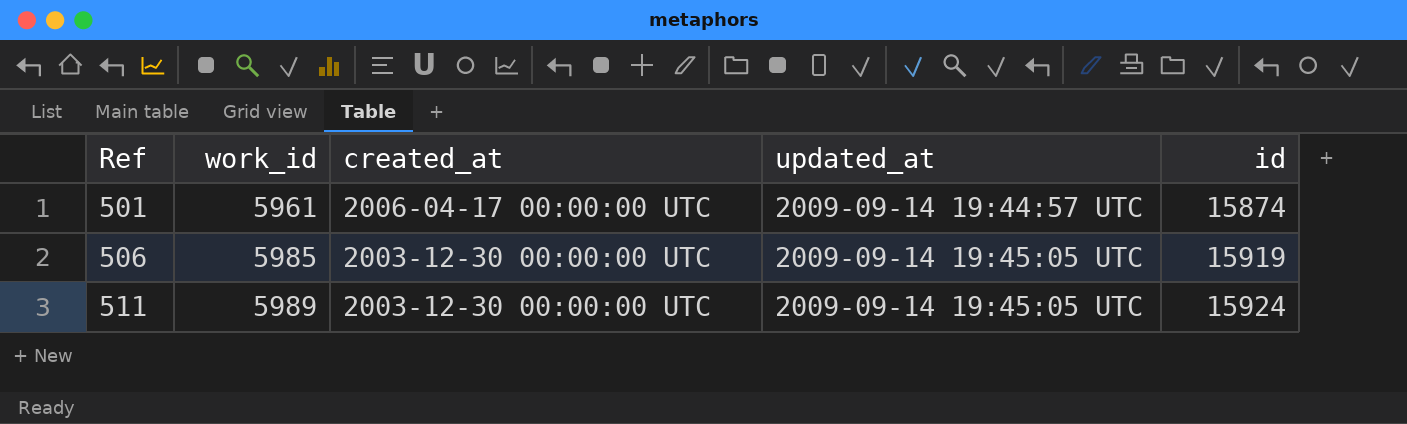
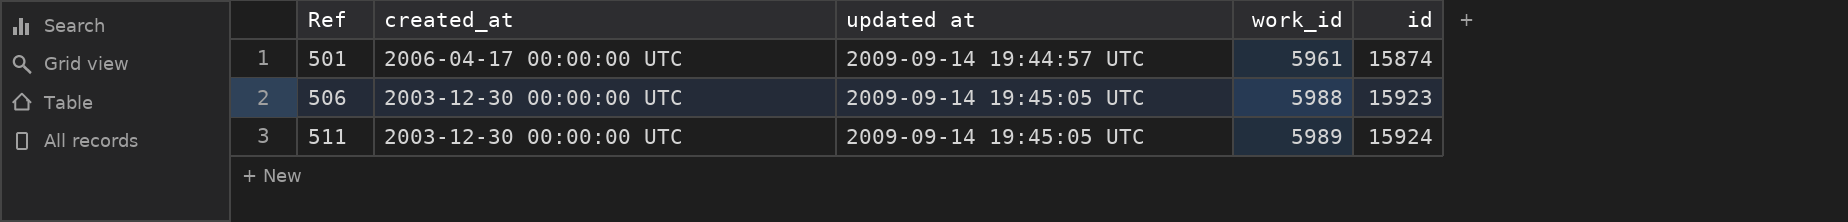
column name: updated_at -> updated at
column work_id | position: 2 -> 4
506 | work_id: 5985 -> 5988
506 | id: 15919 -> 15923

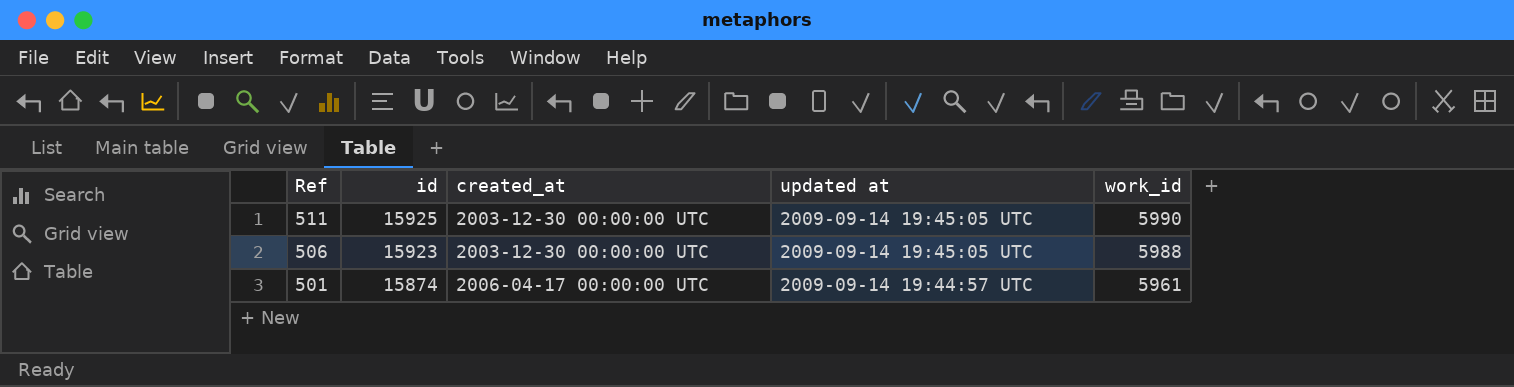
row order: Ref ascending -> Ref descending
column id | position: 5 -> 2
511 | id: 15924 -> 15925
511 | work_id: 5989 -> 5990

